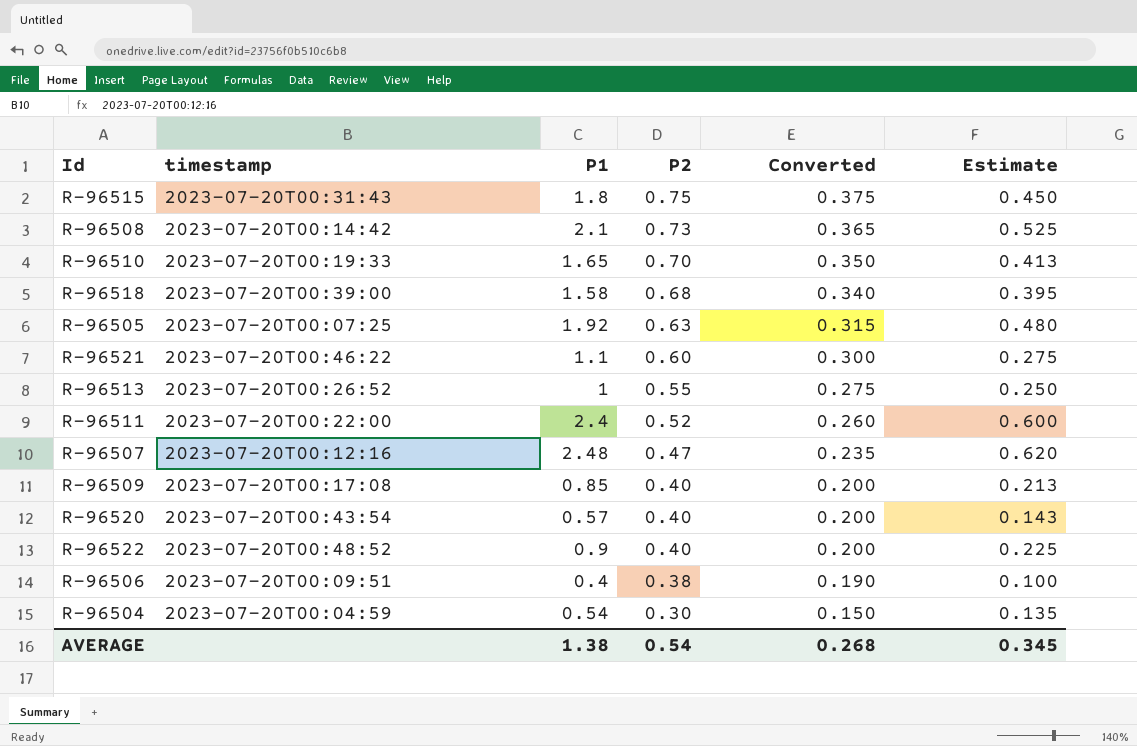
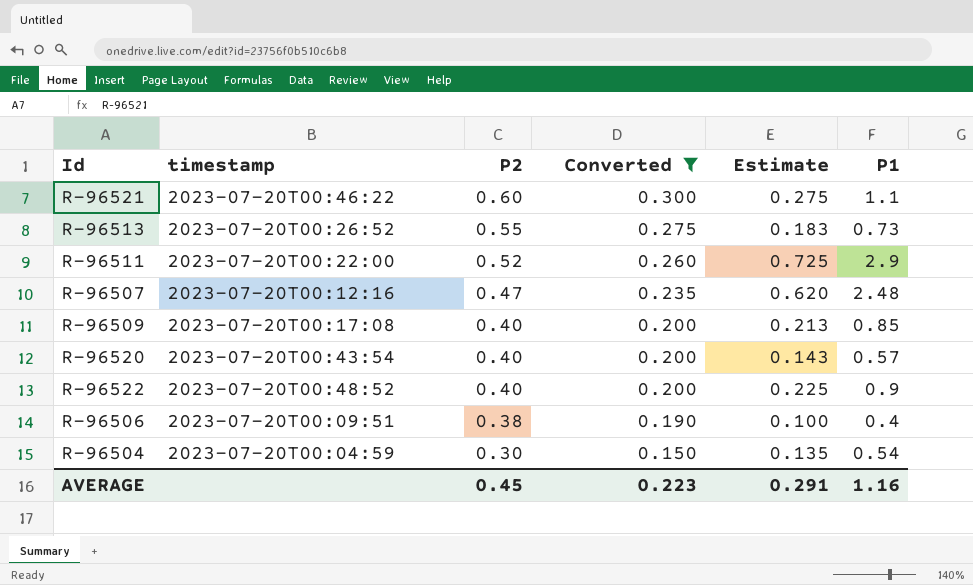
filter: none -> Converted <= 0.300
column P1 | position: 3 -> 6
R-96513 | Estimate: 0.250 -> 0.183
R-96513 | P1: 1 -> 0.73
R-96511 | Estimate: 0.600 -> 0.725
R-96511 | P1: 2.4 -> 2.9
AVERAGE | P2: 0.54 -> 0.45
AVERAGE | Converted: 0.268 -> 0.223
AVERAGE | Estimate: 0.345 -> 0.291
AVERAGE | P1: 1.38 -> 1.16

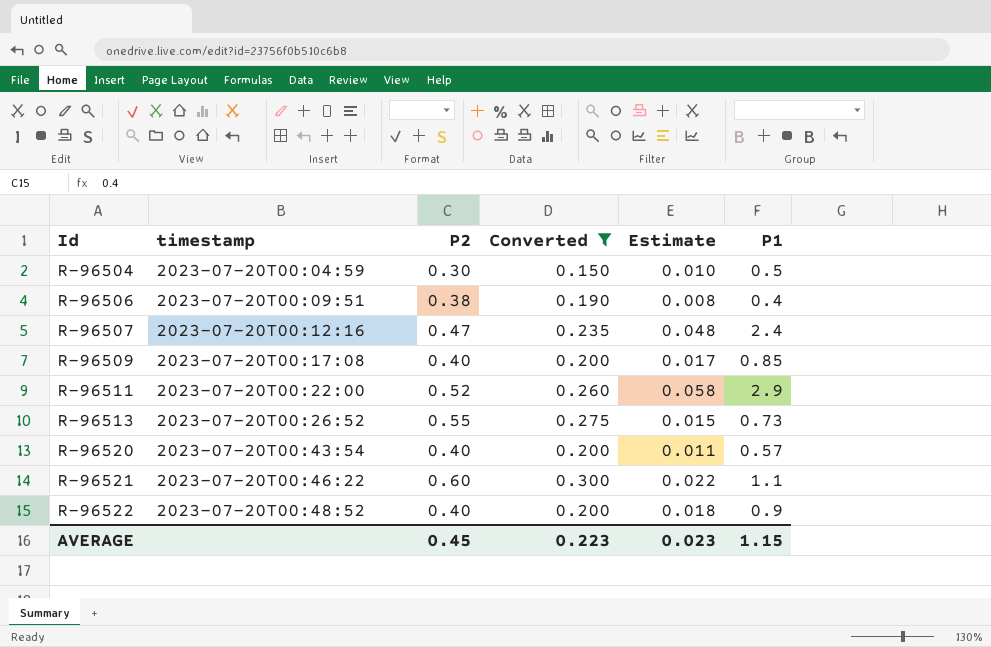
row order: P2 descending -> Id ascending
column Estimate | formula: [P1] * 0.25 -> [P1] * 0.02
R-96504 | P1: 0.54 -> 0.5
R-96507 | P1: 2.48 -> 2.4
AVERAGE | Estimate: 0.291 -> 0.023
AVERAGE | P1: 1.16 -> 1.15

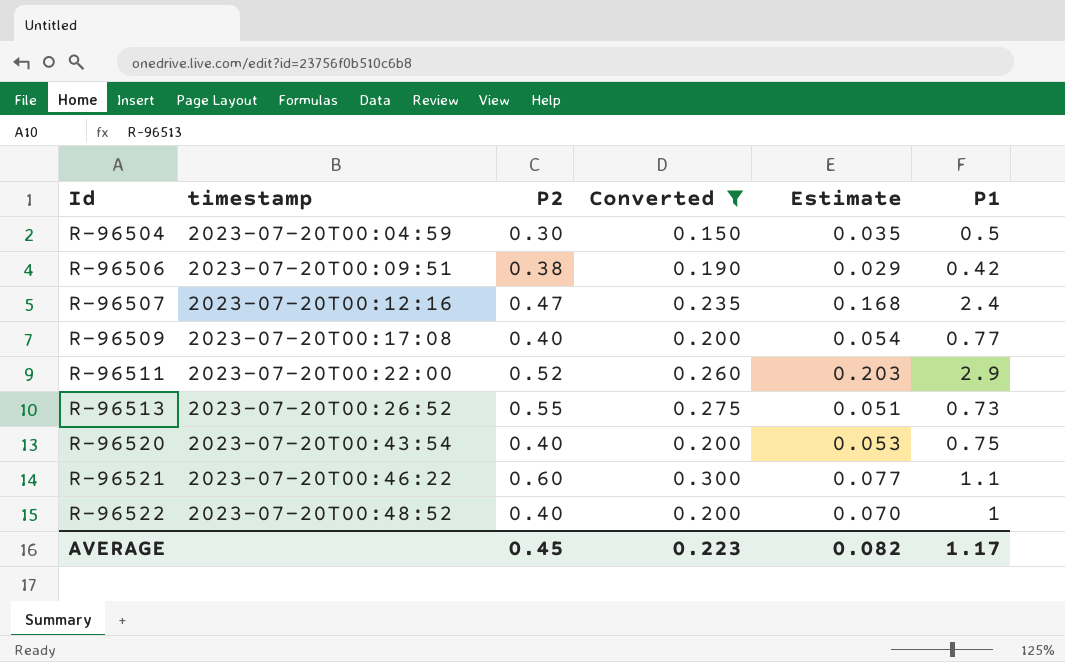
column Estimate | formula: [P1] * 0.02 -> [P1] * 0.07
R-96506 | P1: 0.4 -> 0.42
R-96509 | P1: 0.85 -> 0.77
R-96520 | P1: 0.57 -> 0.75
R-96522 | P1: 0.9 -> 1
AVERAGE | Estimate: 0.023 -> 0.082
AVERAGE | P1: 1.15 -> 1.17

